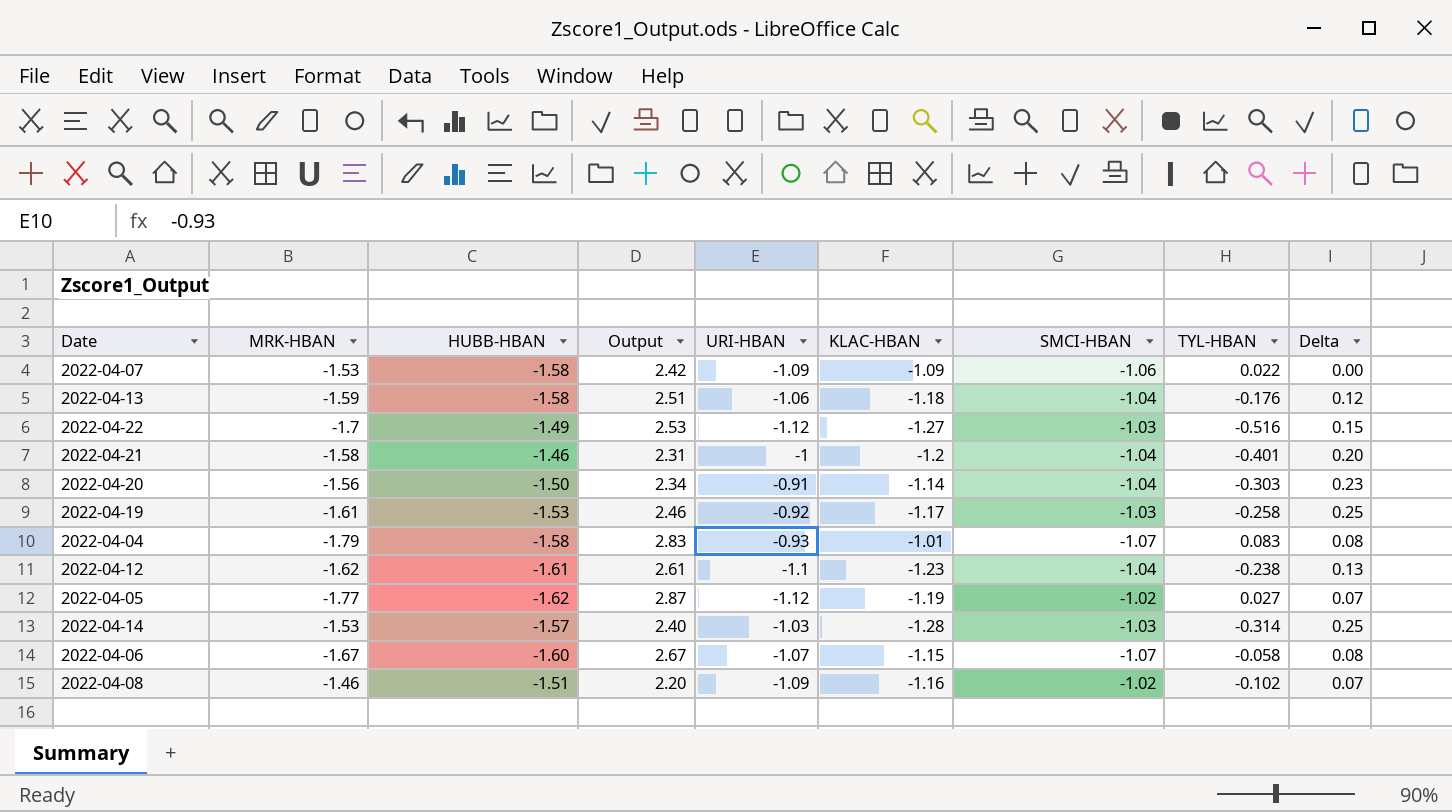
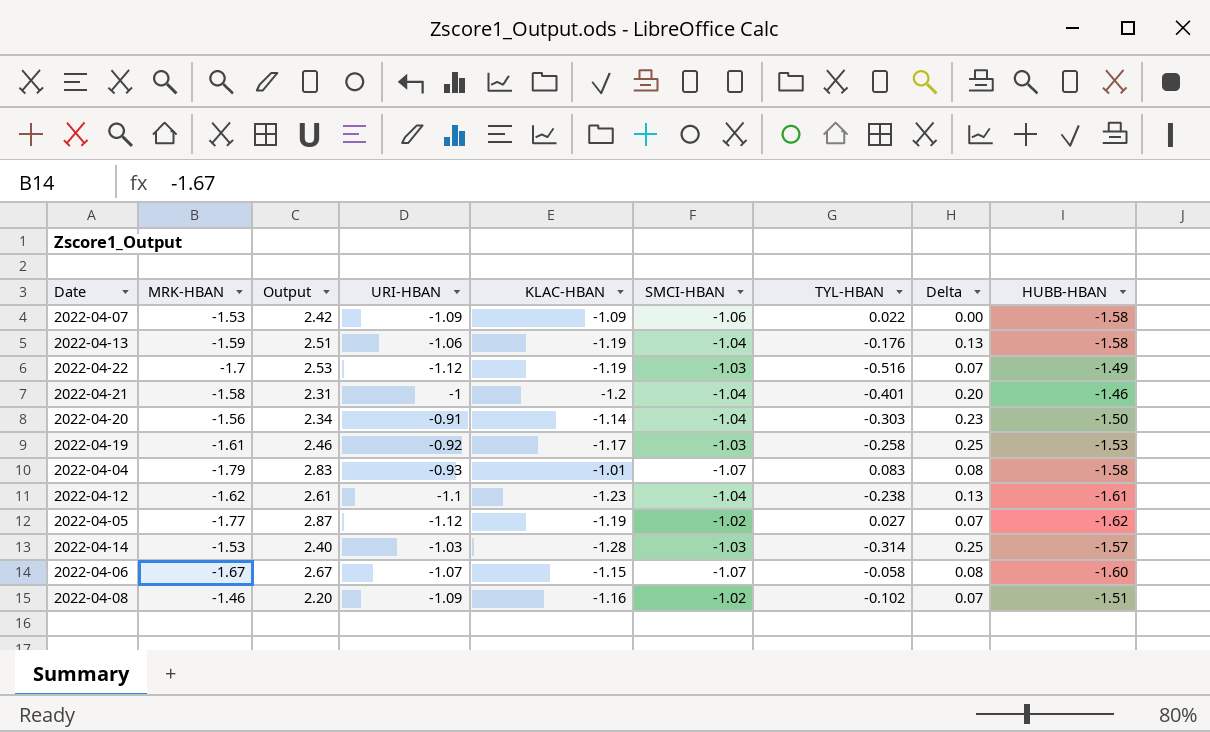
column HUBB-HBAN | position: 3 -> 9
2022-04-13 | KLAC-HBAN: -1.18 -> -1.19
2022-04-13 | Delta: 0.12 -> 0.13
2022-04-22 | KLAC-HBAN: -1.27 -> -1.19
2022-04-22 | Delta: 0.15 -> 0.07

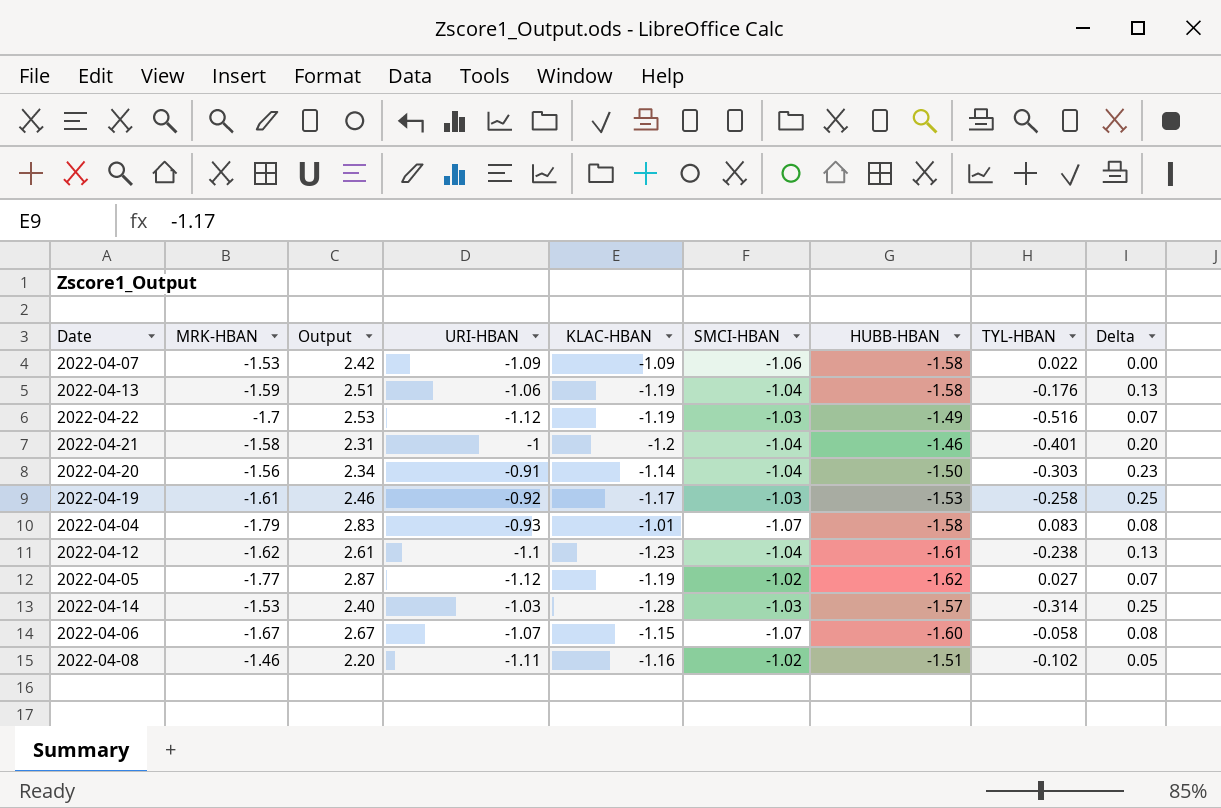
column HUBB-HBAN | position: 9 -> 7
2022-04-08 | URI-HBAN: -1.09 -> -1.11
2022-04-08 | Delta: 0.07 -> 0.05

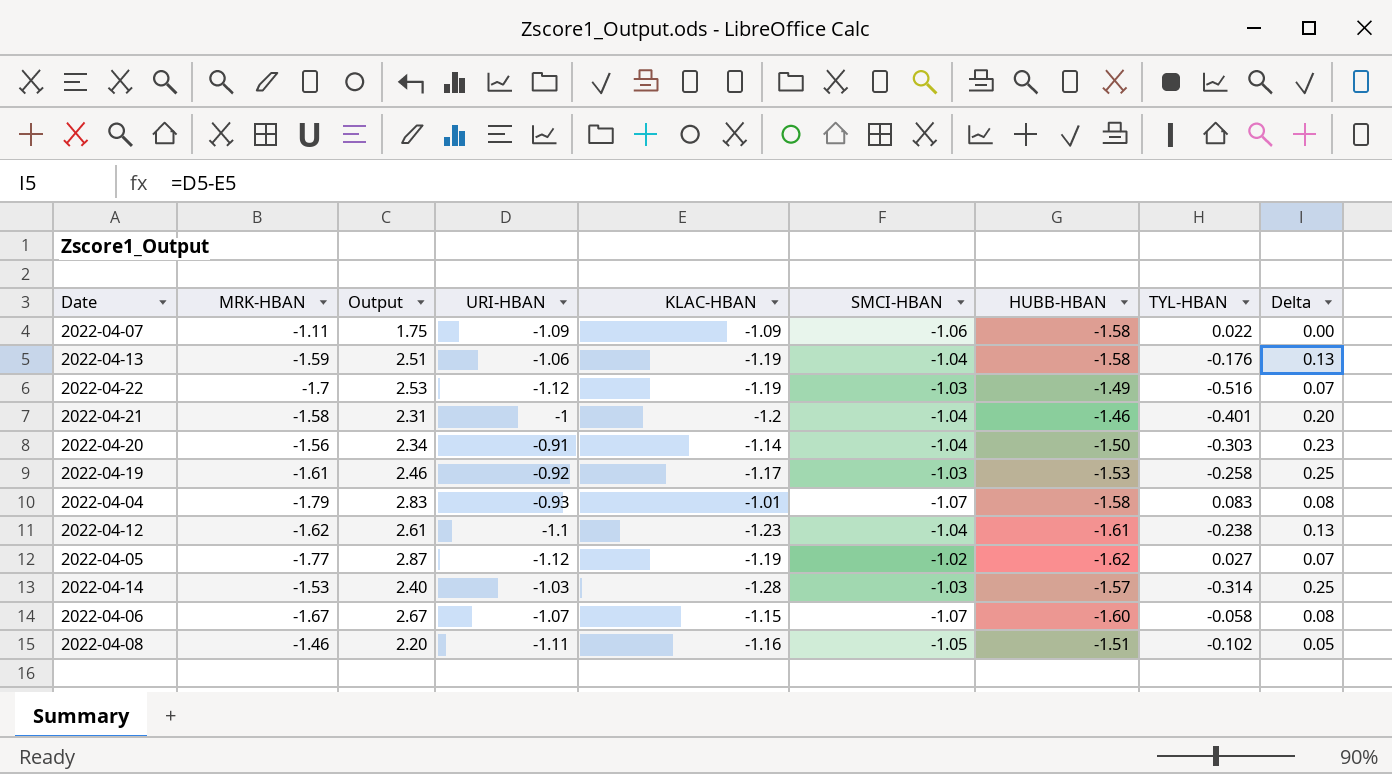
2022-04-07 | MRK-HBAN: -1.53 -> -1.11
2022-04-07 | Output: 2.42 -> 1.75
2022-04-08 | SMCI-HBAN: -1.02 -> -1.05

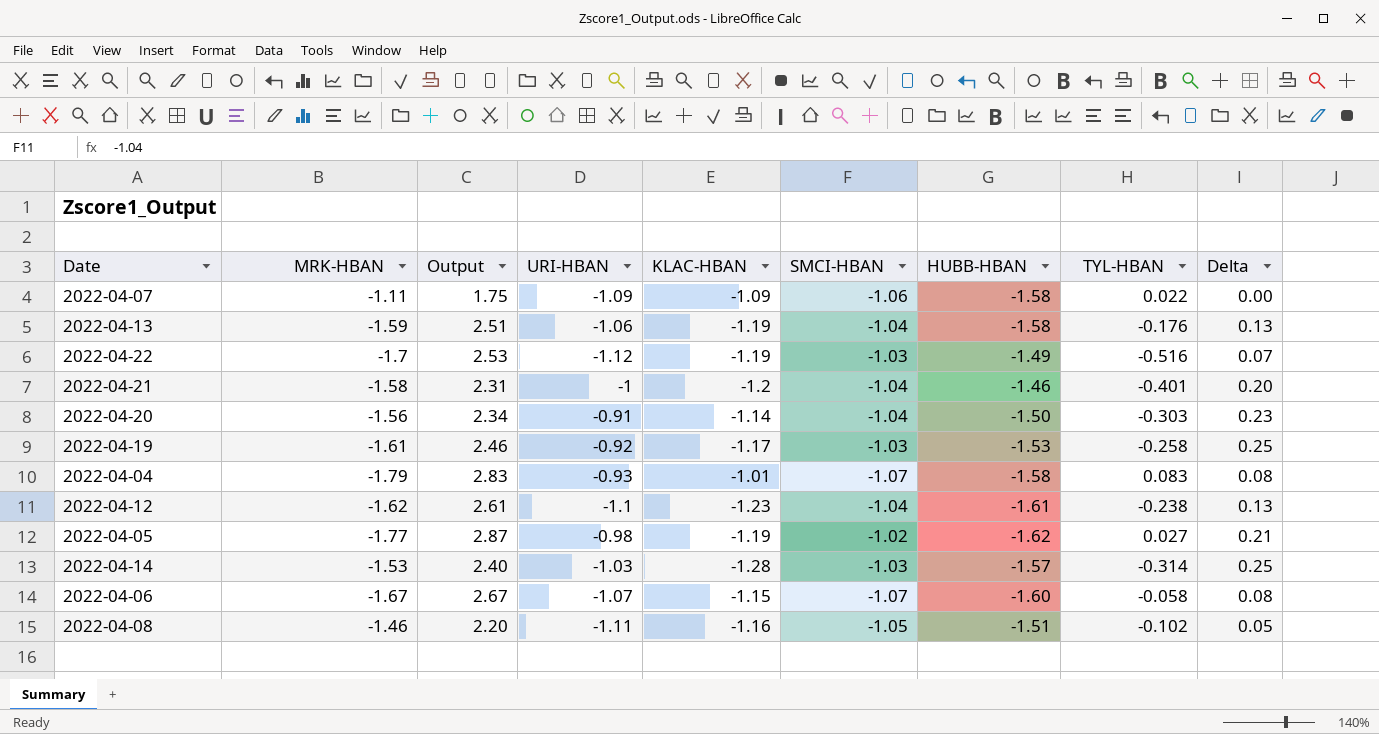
2022-04-05 | URI-HBAN: -1.12 -> -0.98
2022-04-05 | Delta: 0.07 -> 0.21

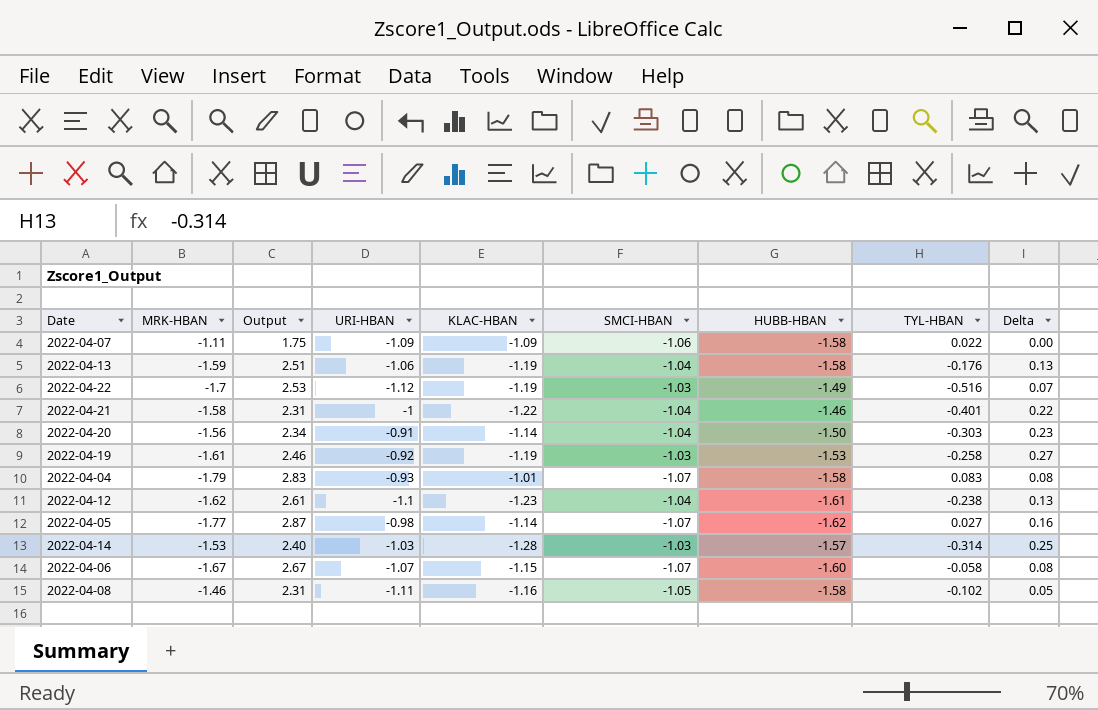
2022-04-21 | KLAC-HBAN: -1.2 -> -1.22
2022-04-21 | Delta: 0.20 -> 0.22
2022-04-19 | KLAC-HBAN: -1.17 -> -1.19
2022-04-19 | Delta: 0.25 -> 0.27
2022-04-05 | KLAC-HBAN: -1.19 -> -1.14
2022-04-05 | SMCI-HBAN: -1.02 -> -1.07
2022-04-05 | Delta: 0.21 -> 0.16
2022-04-08 | Output: 2.20 -> 2.31
2022-04-08 | HUBB-HBAN: -1.51 -> -1.58

